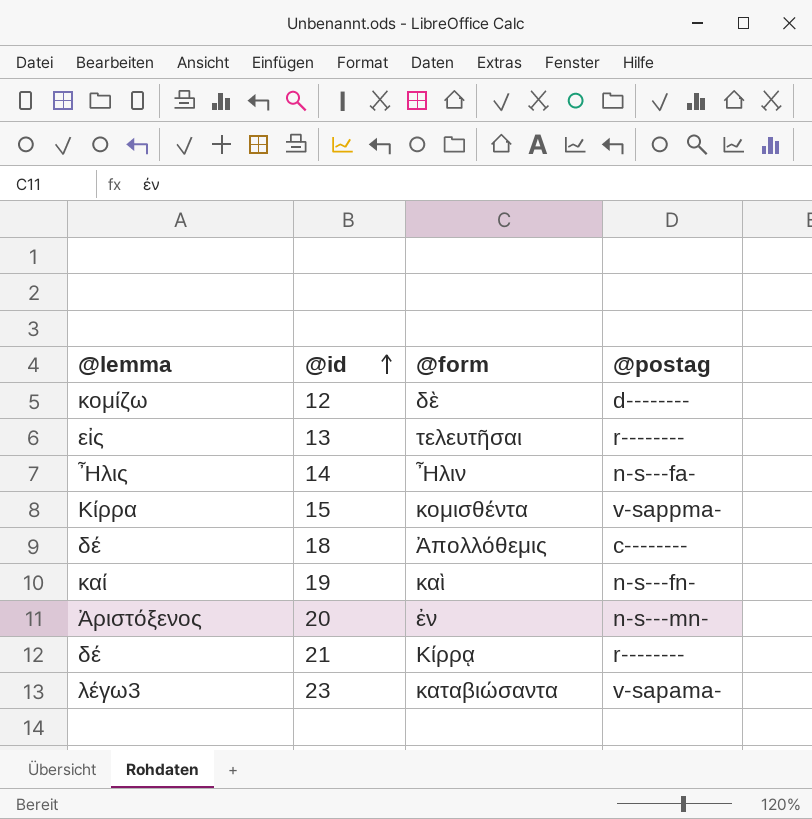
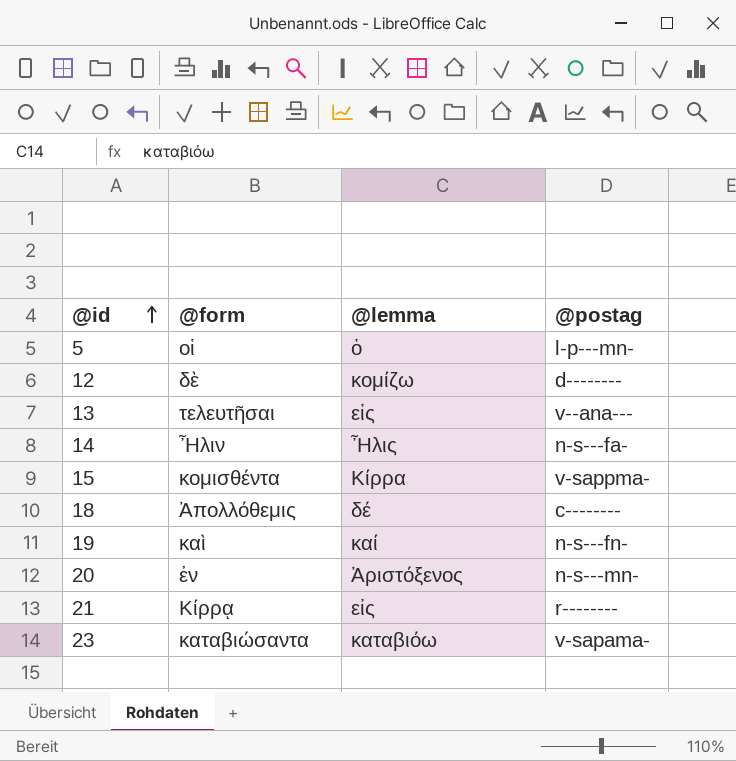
column @lemma | position: 1 -> 3
row 5: none -> οἱ | ὁ | l-p---mn-
13 | @postag: r-------- -> v--ana---
21 | @lemma: δέ -> εἰς
23 | @lemma: λέγω3 -> καταβιόω

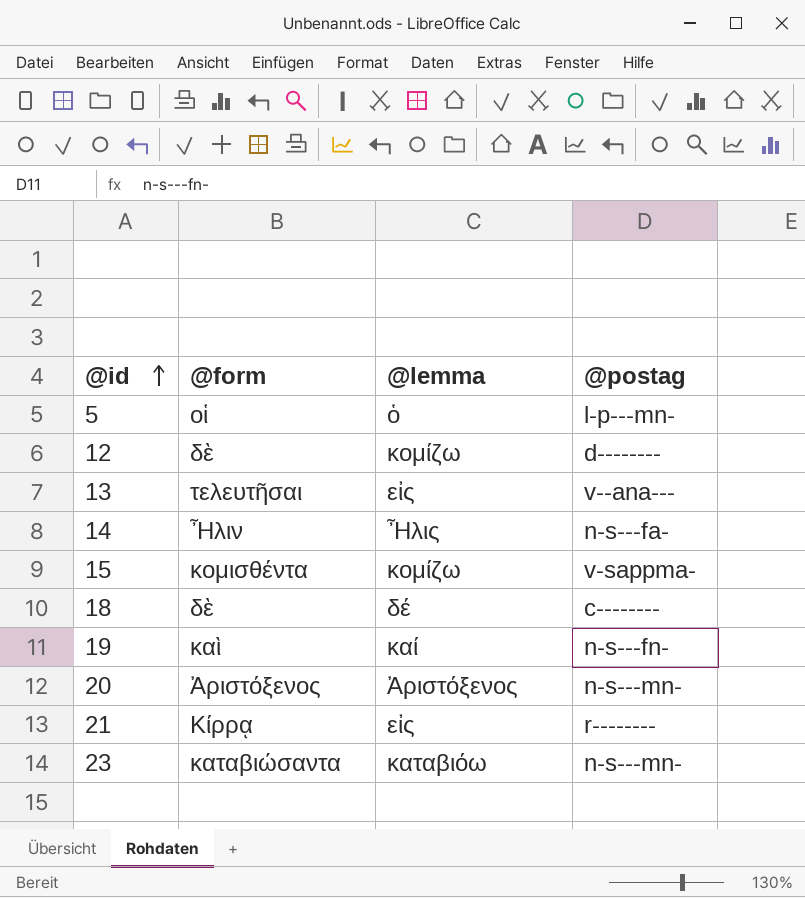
15 | @lemma: Κίρρα -> κομίζω
18 | @form: Ἀπολλόθεμις -> δὲ
20 | @form: ἐν -> Ἀριστόξενος
23 | @postag: v-sapama- -> n-s---mn-

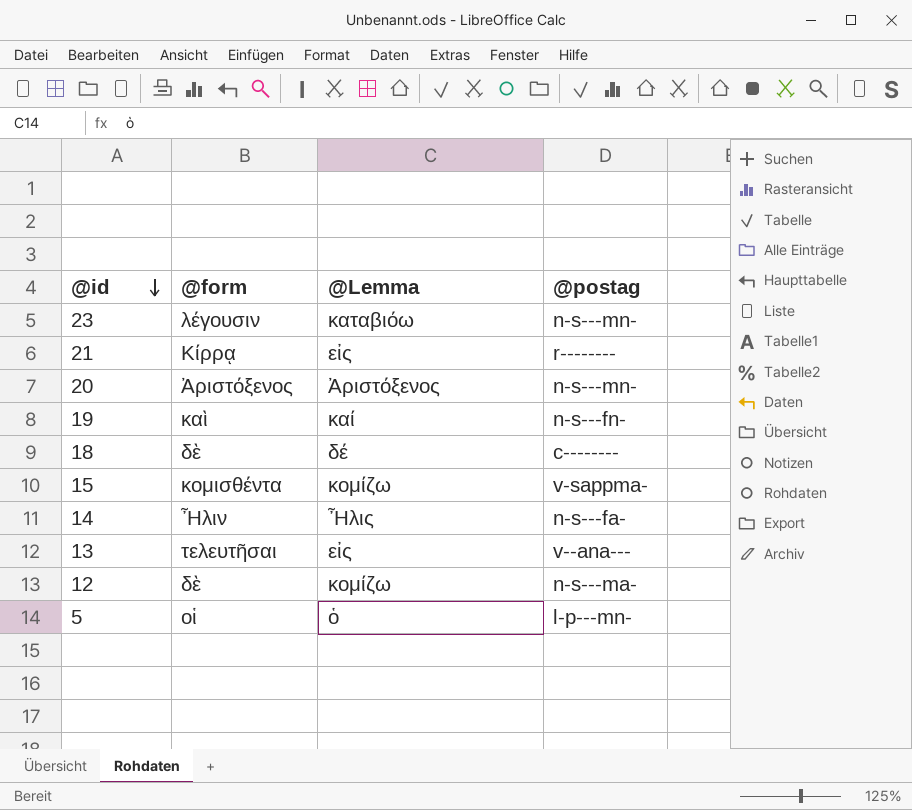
row order: @id ascending -> @id descending
column name: @lemma -> @Lemma
23 | @form: καταβιώσαντα -> λέγουσιν
12 | @postag: d-------- -> n-s---ma-

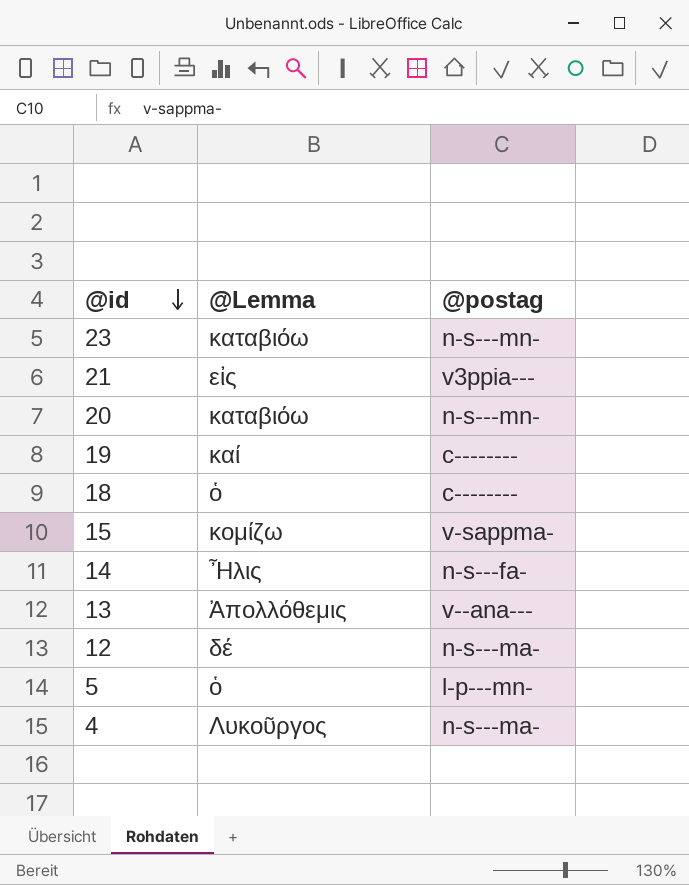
column @form | position: 2 -> none
21 | @postag: r-------- -> v3ppia---
20 | @Lemma: Ἀριστόξενος -> καταβιόω
19 | @postag: n-s---fn- -> c--------
18 | @Lemma: δέ -> ὁ
13 | @Lemma: εἰς -> Ἀπολλόθεμις
12 | @Lemma: κομίζω -> δέ
row 4: none -> Λυκοῦργος | n-s---ma-

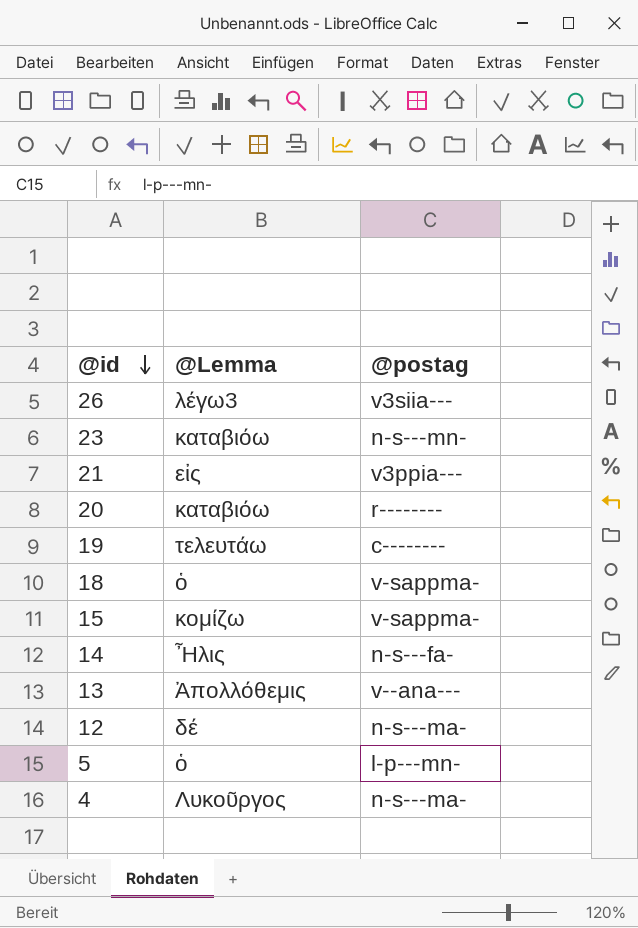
row 26: none -> λέγω3 | v3siia---
20 | @postag: n-s---mn- -> r--------
19 | @Lemma: καί -> τελευτάω
18 | @postag: c-------- -> v-sappma-

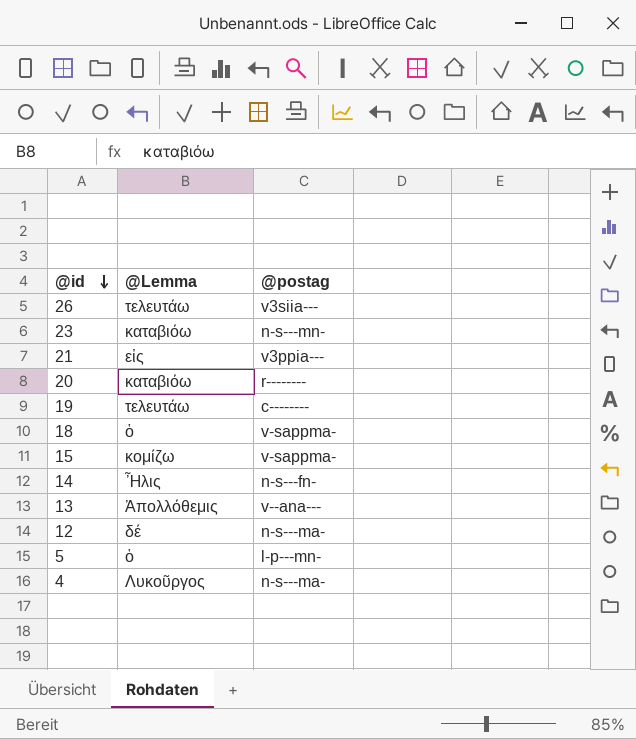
26 | @Lemma: λέγω3 -> τελευτάω
14 | @postag: n-s---fa- -> n-s---fn-

